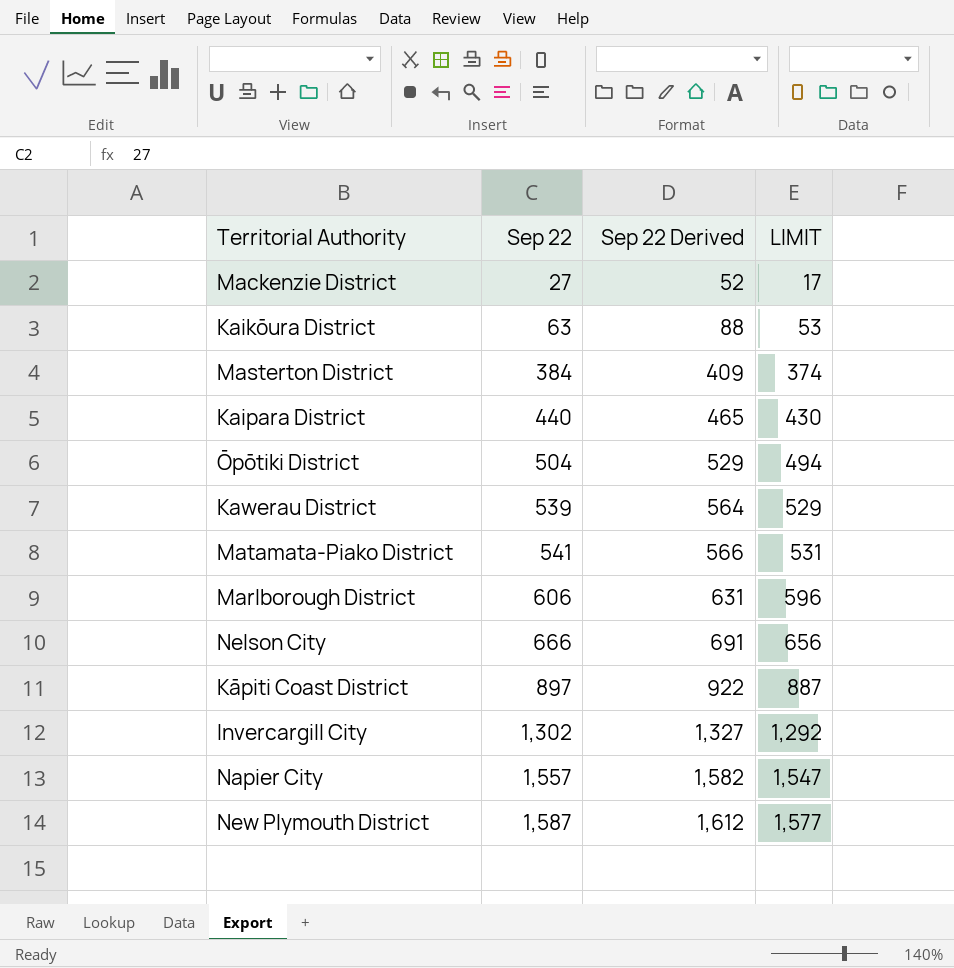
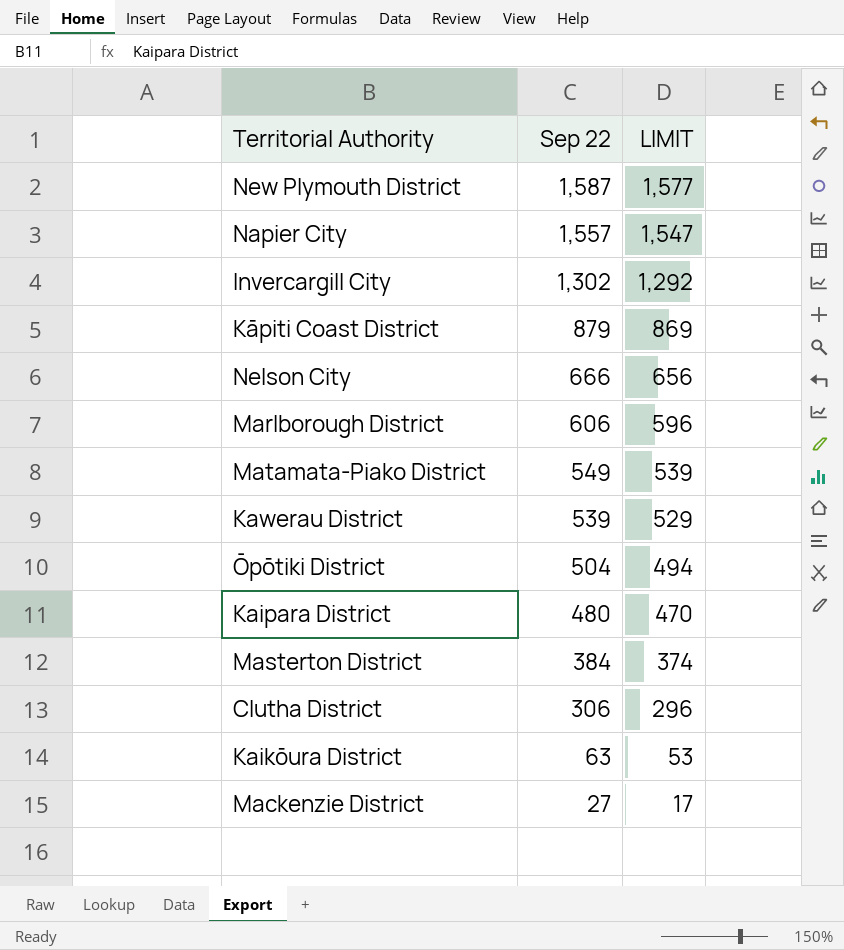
row order: Sep 22 ascending -> Sep 22 descending
column Sep 22 Derived | formula: [Sep 22] + 25 -> none
Kāpiti Coast District | Sep 22: 897 -> 879
Kāpiti Coast District | LIMIT: 887 -> 869
Matamata-Piako District | Sep 22: 541 -> 549
Matamata-Piako District | LIMIT: 531 -> 539
Kaipara District | Sep 22: 440 -> 480
Kaipara District | LIMIT: 430 -> 470
row Clutha District: none -> 306 | 296

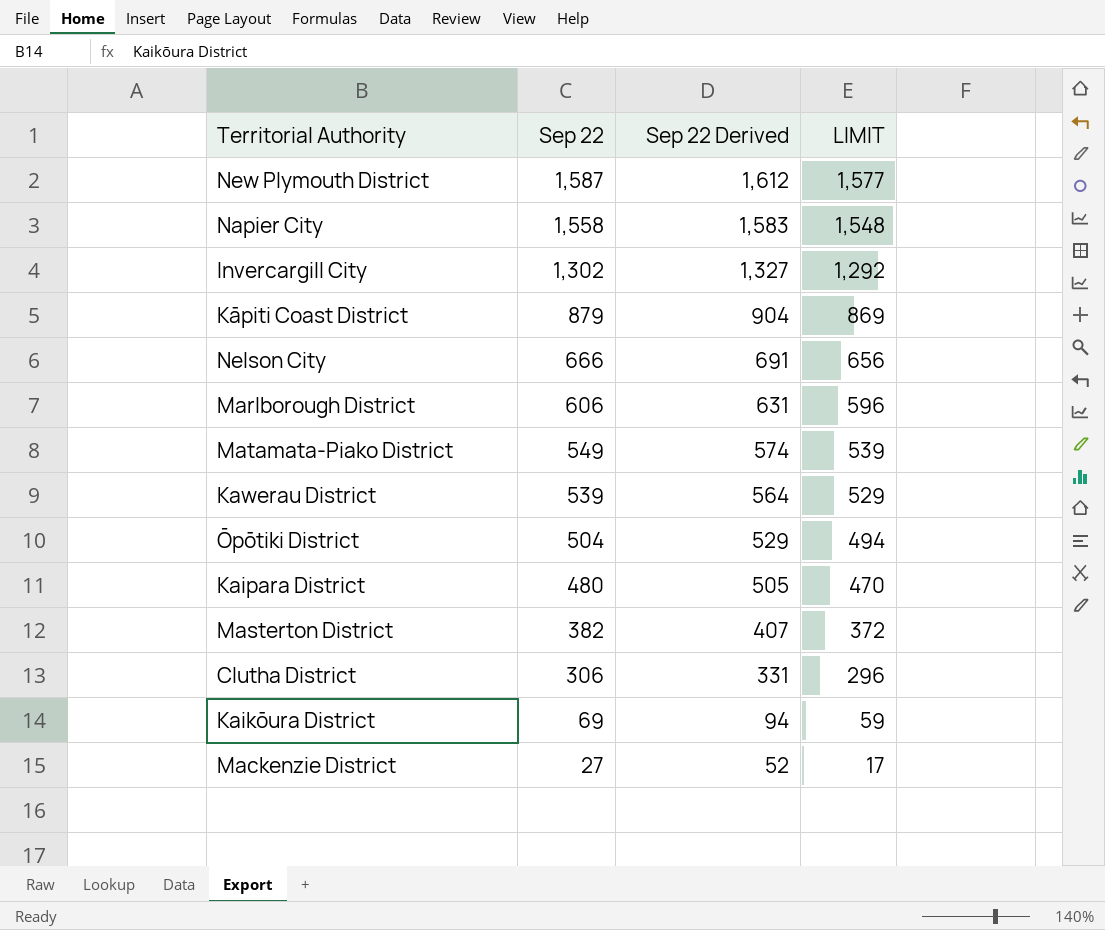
column Sep 22 Derived | formula: none -> [Sep 22] + 25
Napier City | Sep 22: 1,557 -> 1,558
Napier City | LIMIT: 1,547 -> 1,548
Masterton District | Sep 22: 384 -> 382
Masterton District | LIMIT: 374 -> 372
Kaikōura District | Sep 22: 63 -> 69
Kaikōura District | LIMIT: 53 -> 59

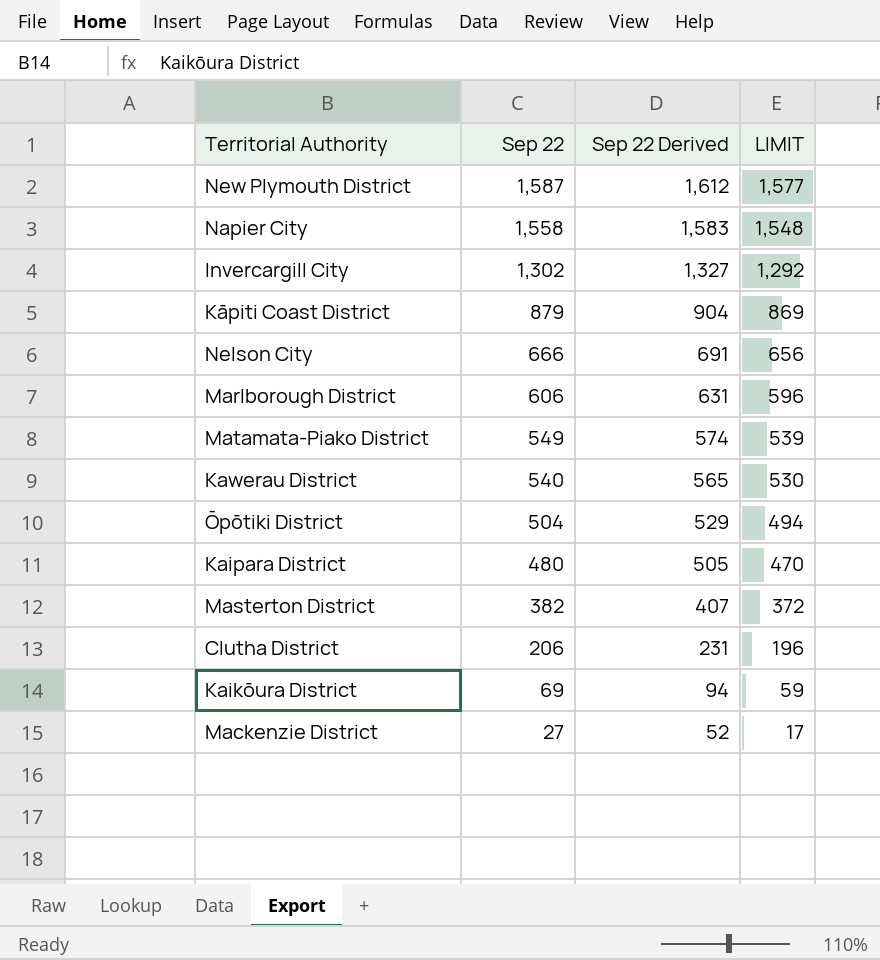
Kawerau District | Sep 22: 539 -> 540
Kawerau District | Sep 22 Derived: 564 -> 565
Kawerau District | LIMIT: 529 -> 530
Clutha District | Sep 22: 306 -> 206
Clutha District | Sep 22 Derived: 331 -> 231
Clutha District | LIMIT: 296 -> 196

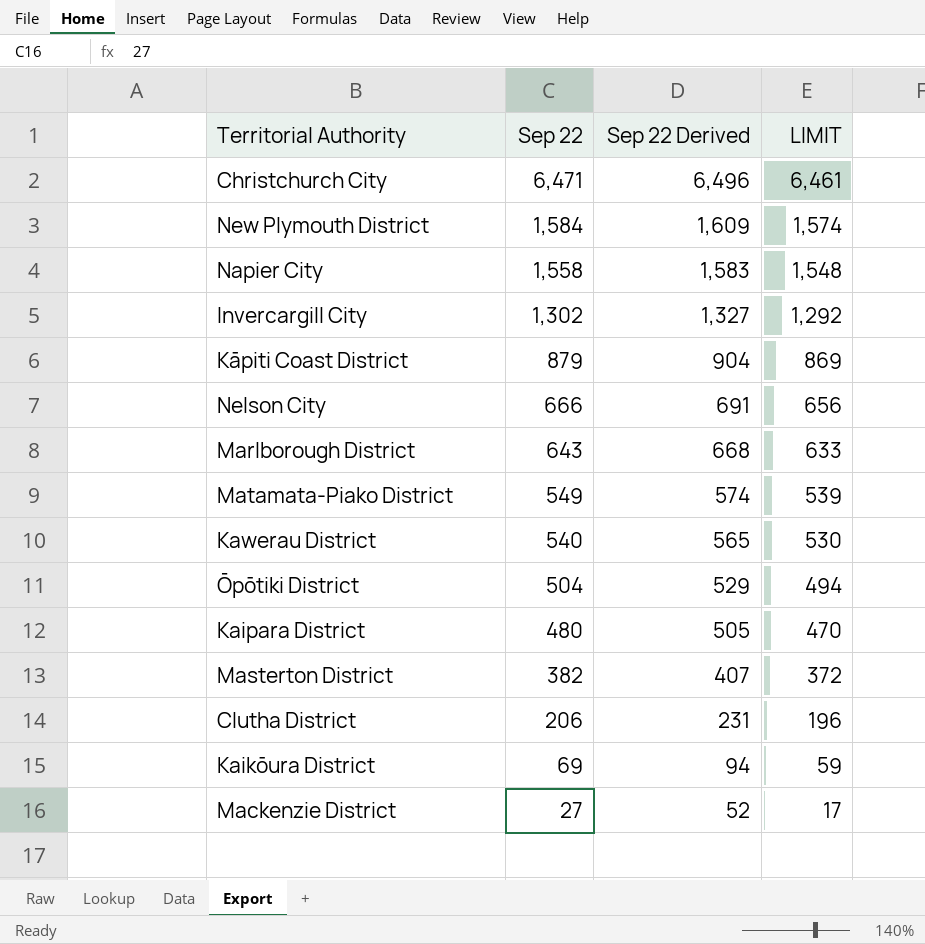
row Christchurch City: none -> 6,471 | 6,496 | 6,461
New Plymouth District | Sep 22: 1,587 -> 1,584
New Plymouth District | Sep 22 Derived: 1,612 -> 1,609
New Plymouth District | LIMIT: 1,577 -> 1,574
Marlborough District | Sep 22: 606 -> 643
Marlborough District | Sep 22 Derived: 631 -> 668
Marlborough District | LIMIT: 596 -> 633

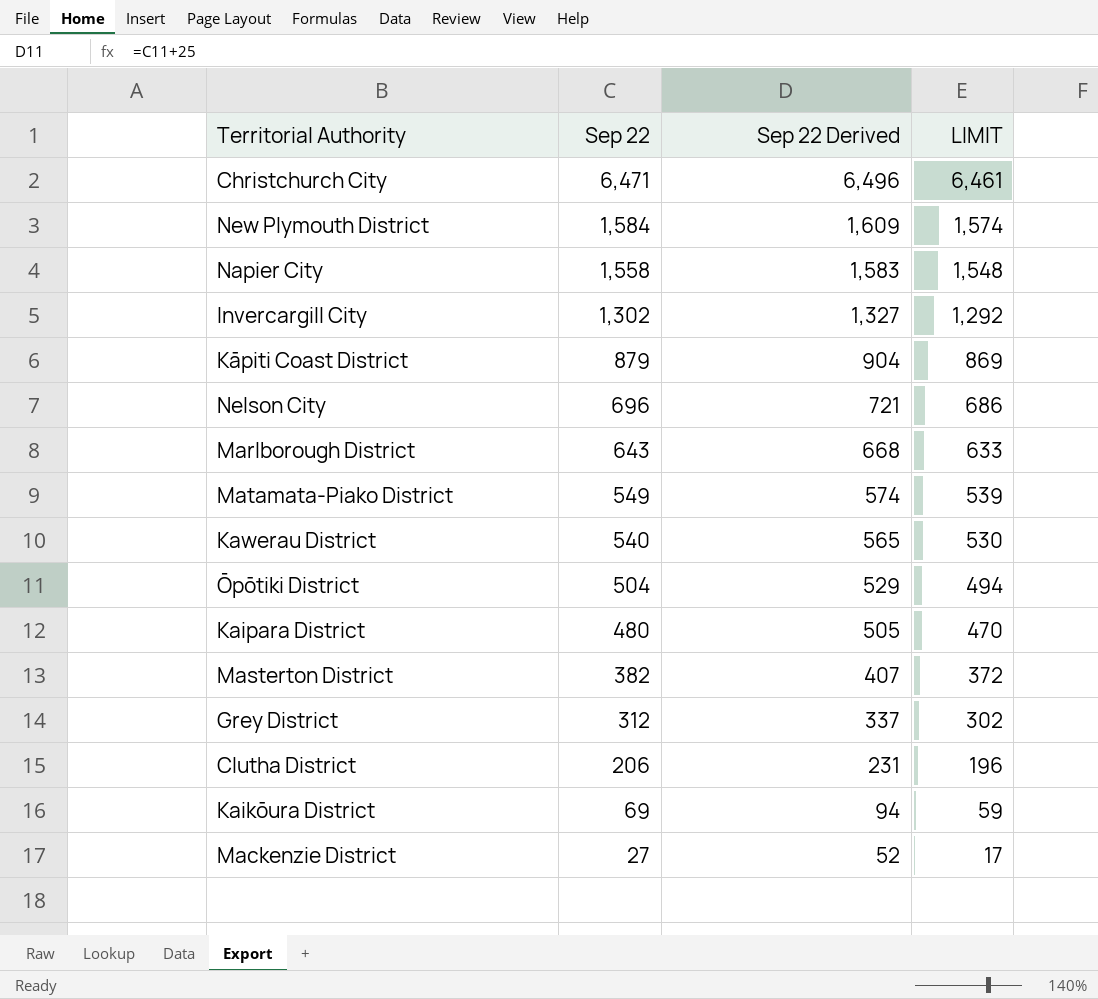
Nelson City | Sep 22: 666 -> 696
Nelson City | Sep 22 Derived: 691 -> 721
Nelson City | LIMIT: 656 -> 686
row Grey District: none -> 312 | 337 | 302

